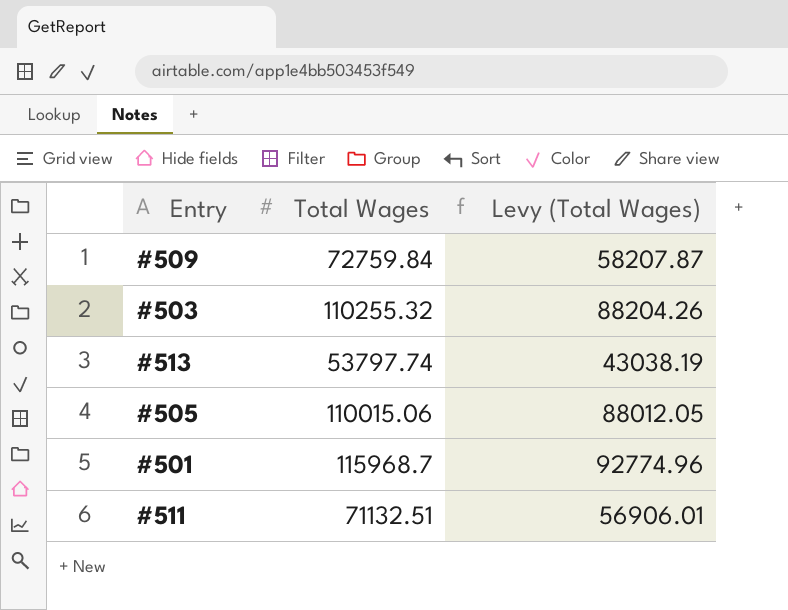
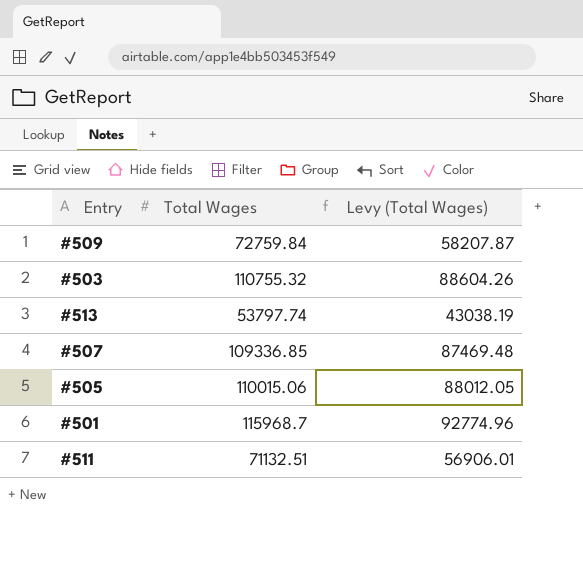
#503 | Total Wages: 110255.32 -> 110755.32
#503 | Levy (Total Wages): 88204.26 -> 88604.26
row #507: none -> 109336.85 | 87469.48

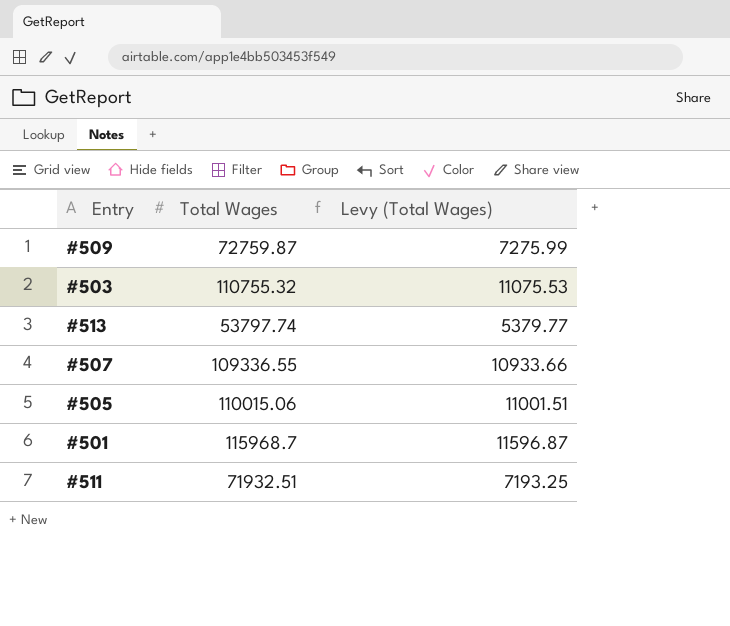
column Levy (Total Wages) | formula: [Total Wages] * 0.8 -> [Total Wages] * 0.1
#509 | Total Wages: 72759.84 -> 72759.87
#507 | Total Wages: 109336.85 -> 109336.55
#511 | Total Wages: 71132.51 -> 71932.51

